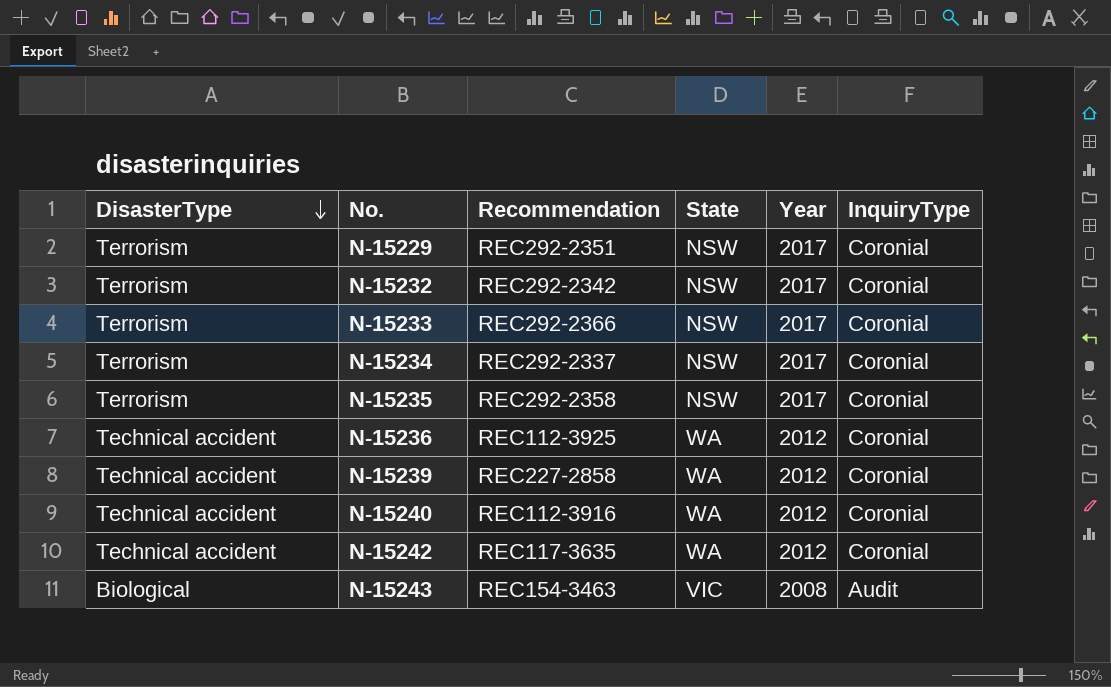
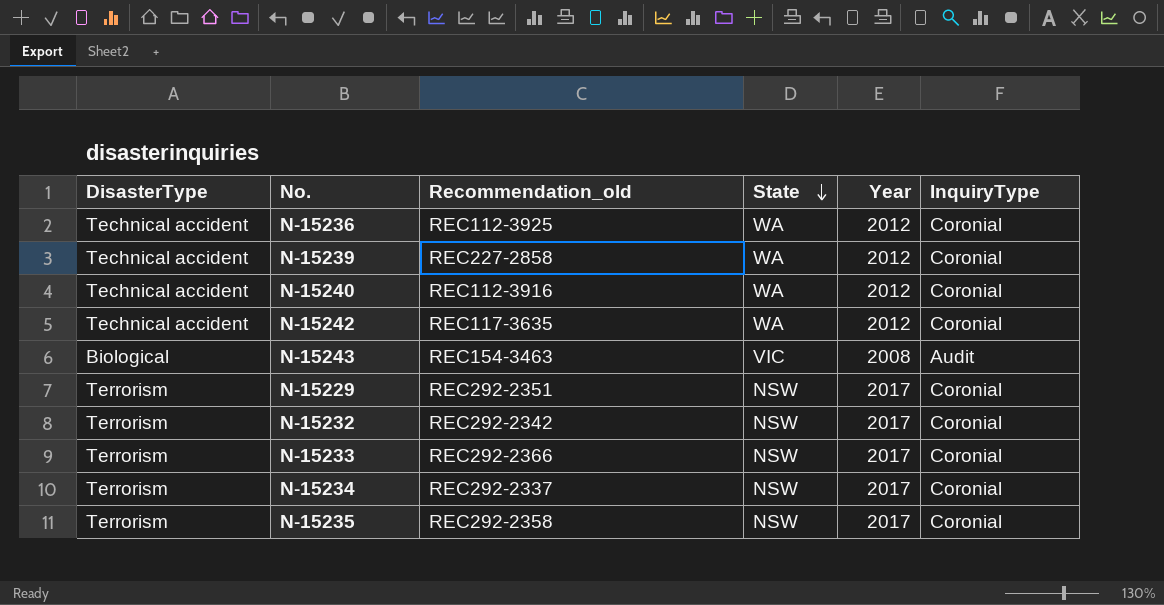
row order: DisasterType descending -> State descending
column name: Recommendation -> Recommendation_old

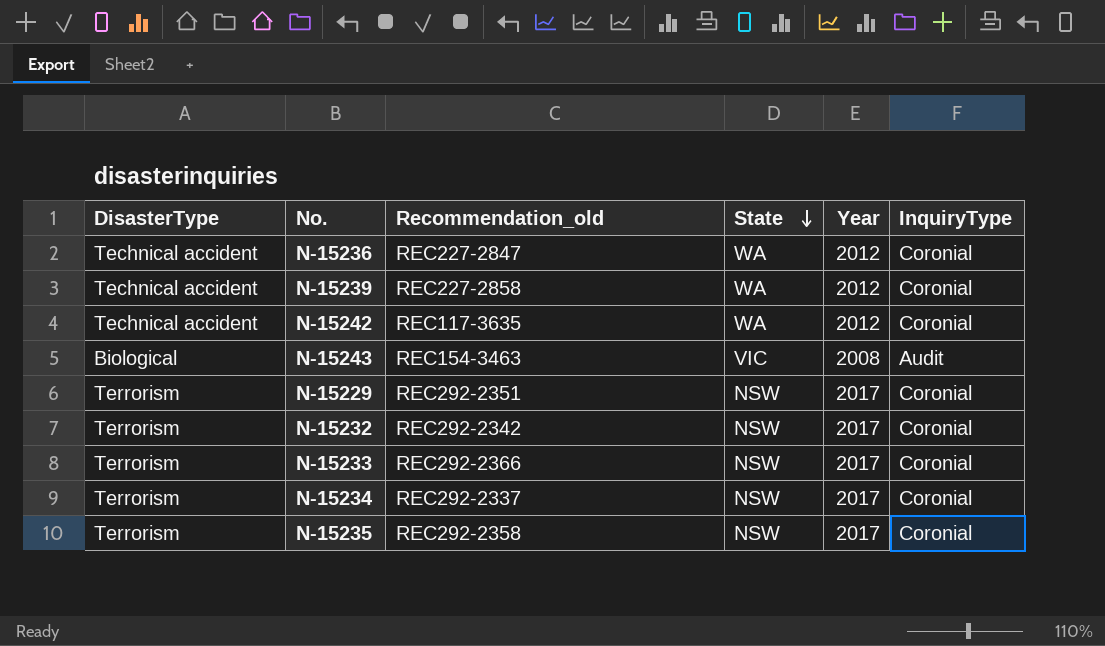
row N-15240: Technical accident | REC112-3916 | WA | 2012 | Coronial -> none
N-15236 | Recommendation_old: REC112-3925 -> REC227-2847

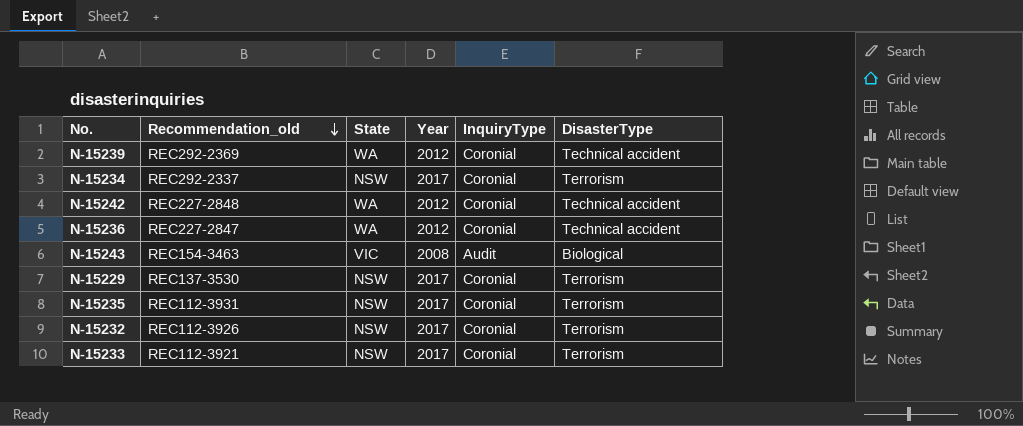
row order: State descending -> Recommendation_old descending
column DisasterType | position: 1 -> 6
N-15239 | Recommendation_old: REC227-2858 -> REC292-2369
N-15242 | Recommendation_old: REC117-3635 -> REC227-2848
N-15229 | Recommendation_old: REC292-2351 -> REC137-3530
N-15235 | Recommendation_old: REC292-2358 -> REC112-3931
N-15232 | Recommendation_old: REC292-2342 -> REC112-3926
N-15233 | Recommendation_old: REC292-2366 -> REC112-3921

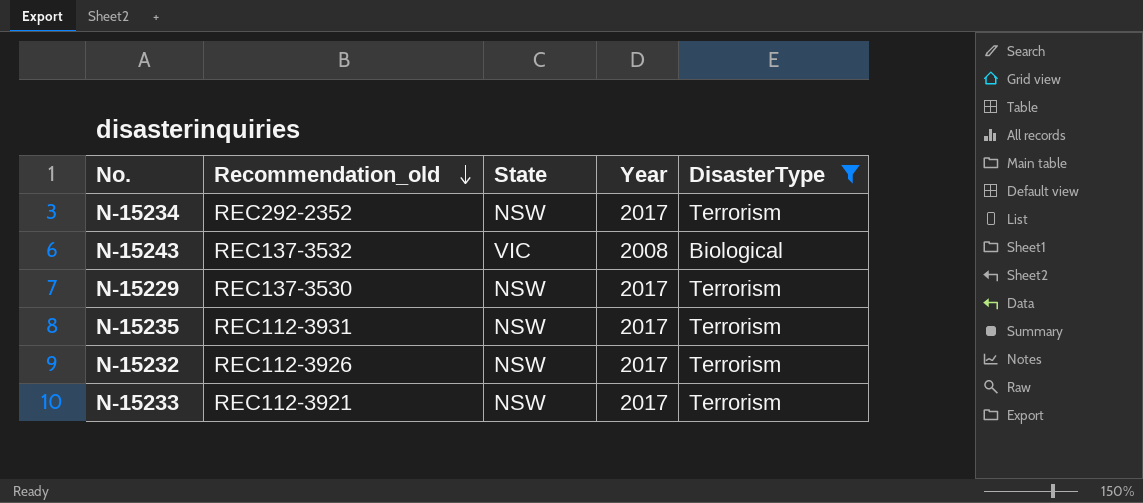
filter: none -> DisasterType != Technical accident
column InquiryType | position: 5 -> none
N-15234 | Recommendation_old: REC292-2337 -> REC292-2352
N-15243 | Recommendation_old: REC154-3463 -> REC137-3532

